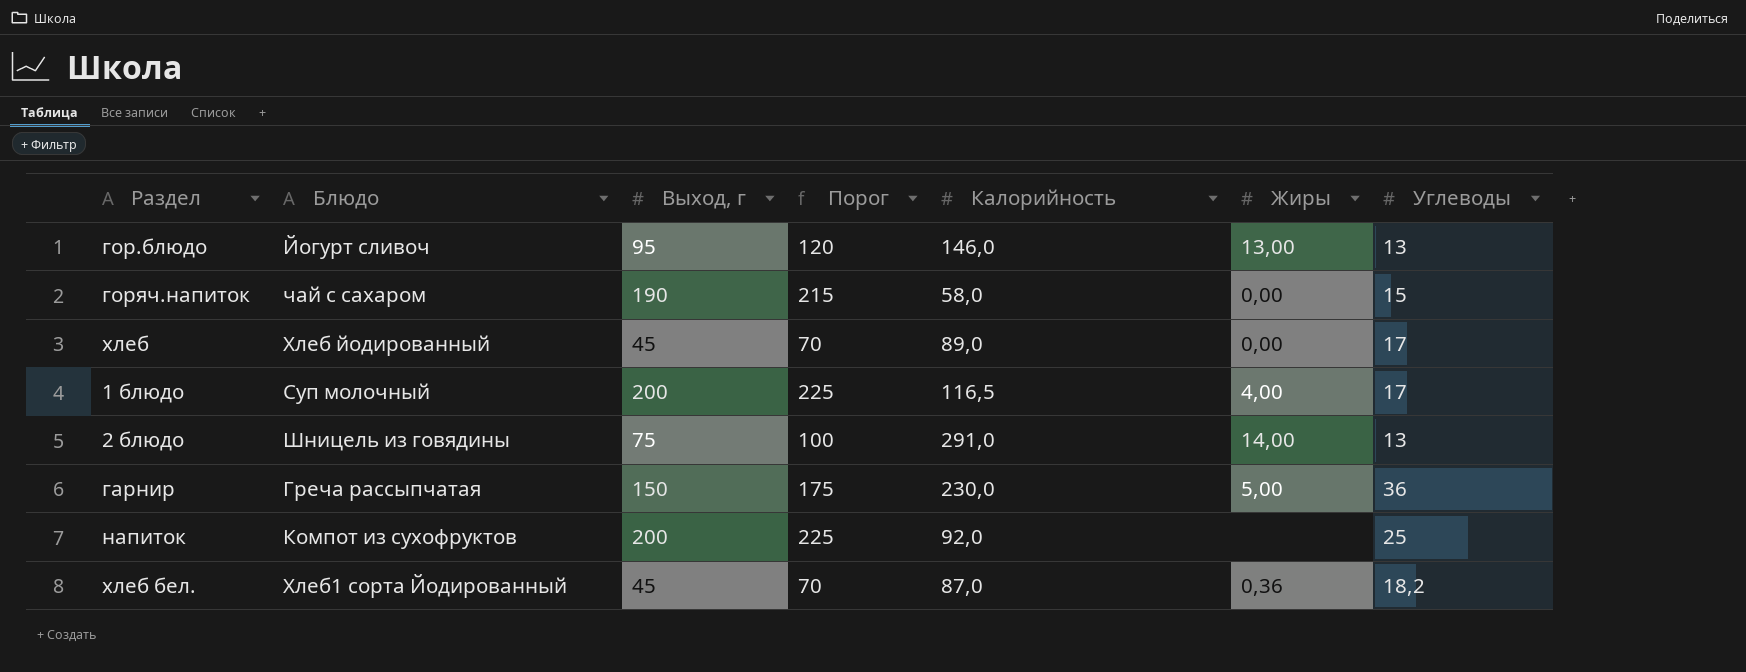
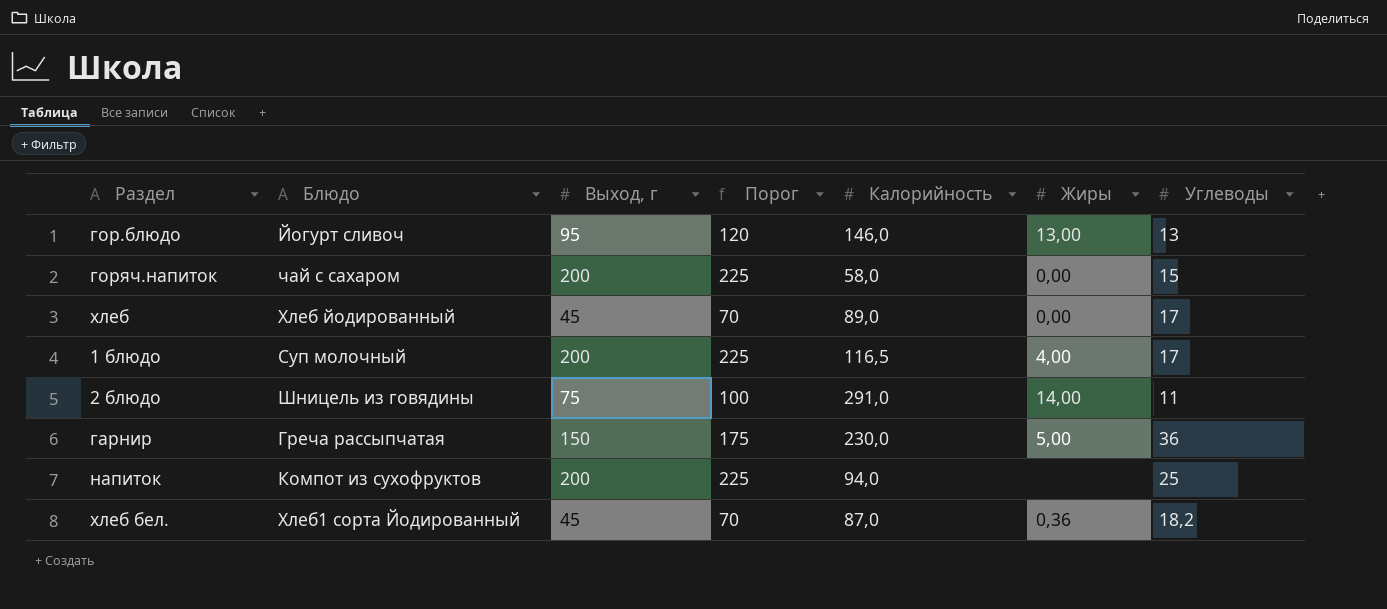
горяч.напиток | Выход, г: 190 -> 200
горяч.напиток | Порог: 215 -> 225
2 блюдо | Углеводы: 13 -> 11
напиток | Калорийность: 92,0 -> 94,0

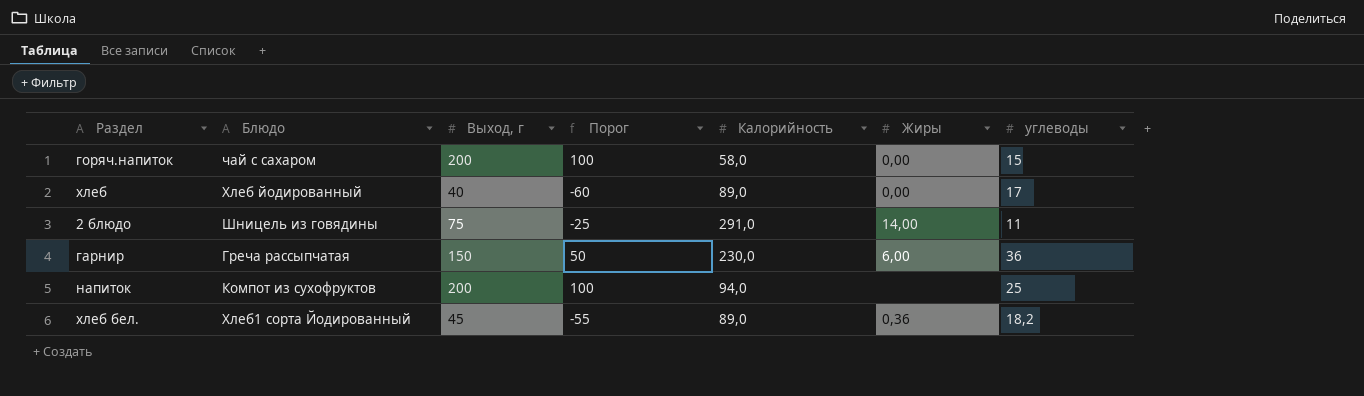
column Порог | formula: [Выход, г] + 25 -> [Выход, г] - 100
column name: Углеводы -> углеводы
row гор.блюдо: Йогурт сливоч | 95 | 120 | 146,0 | 13,00 | 13 -> none
row 1 блюдо: Суп молочный | 200 | 225 | 116,5 | 4,00 | 17 -> none
хлеб | Выход, г: 45 -> 40
гарнир | Жиры: 5,00 -> 6,00
хлеб бел. | Калорийность: 87,0 -> 89,0

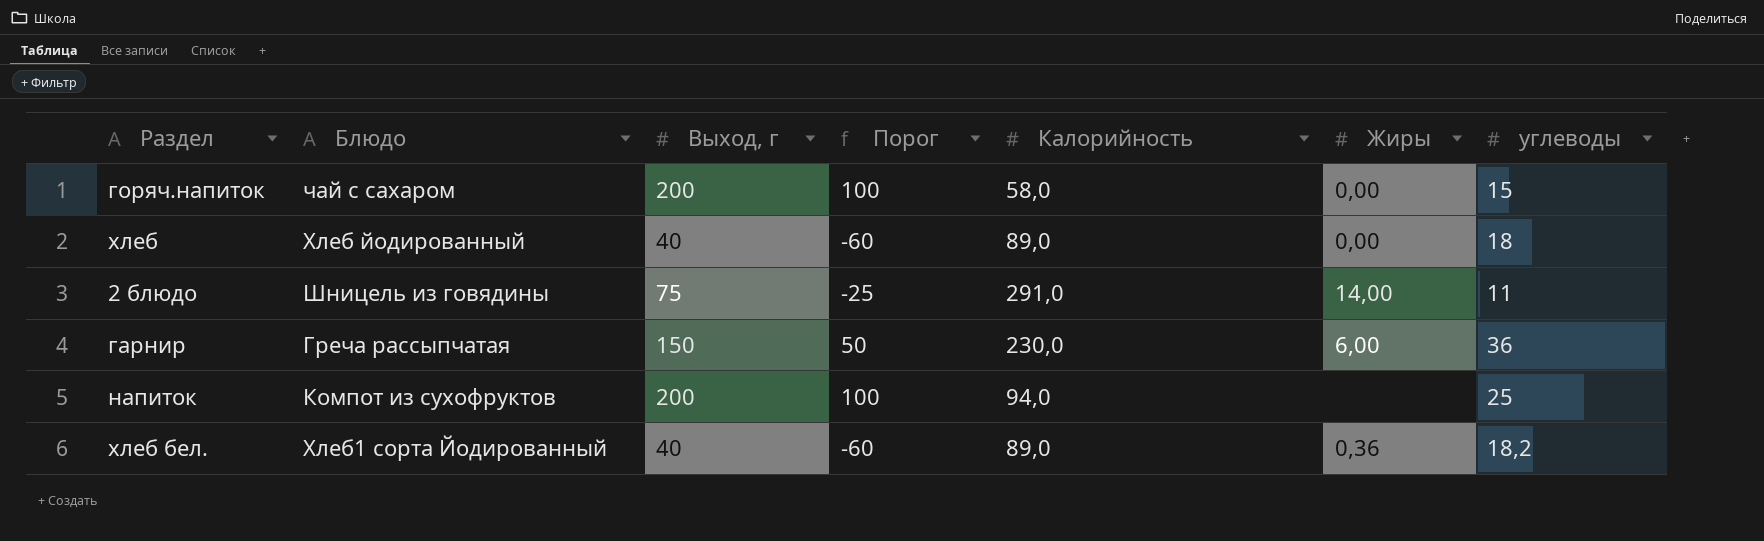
хлеб | углеводы: 17 -> 18
хлеб бел. | Выход, г: 45 -> 40
хлеб бел. | Порог: -55 -> -60

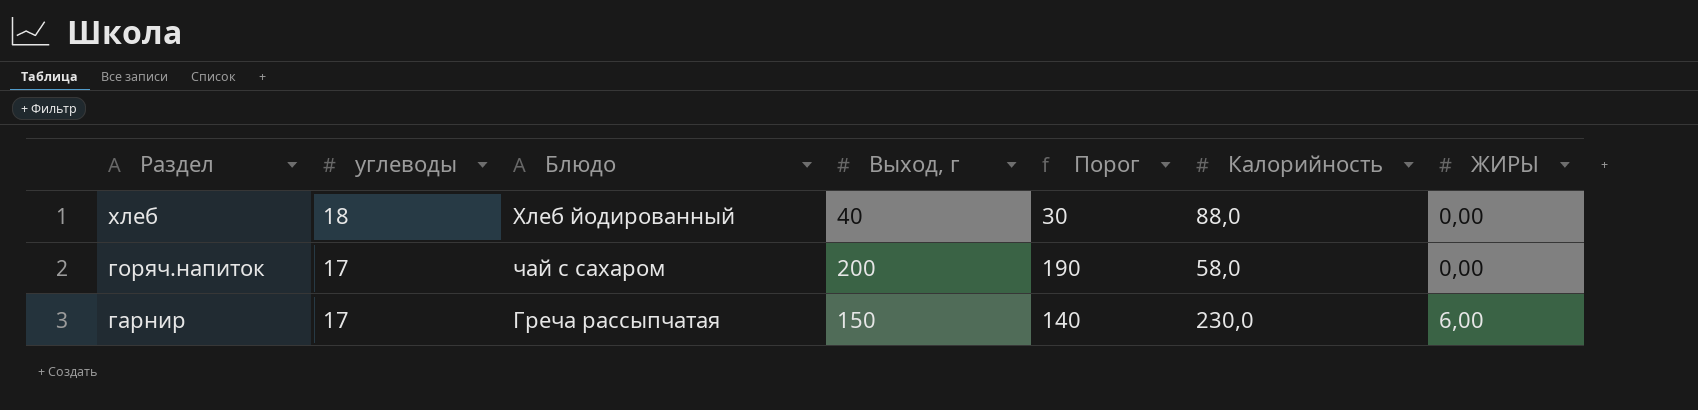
row order: none -> Раздел descending
column углеводы | position: 7 -> 2
column Порог | formula: [Выход, г] - 100 -> [Выход, г] - 10
column name: Жиры -> ЖИРЫ
row 2 блюдо: Шницель из говядины | 75 | -25 | 291,0 | 14,00 | 11 -> none
row напиток: Компот из сухофруктов | 200 | 100 | 94,0 | none | 25 -> none
row хлеб бел.: Хлеб1 сорта Йодированный | 40 | -60 | 89,0 | 0,36 | 18,2 -> none
хлеб | Калорийность: 89,0 -> 88,0
горяч.напиток | углеводы: 15 -> 17
гарнир | углеводы: 36 -> 17

